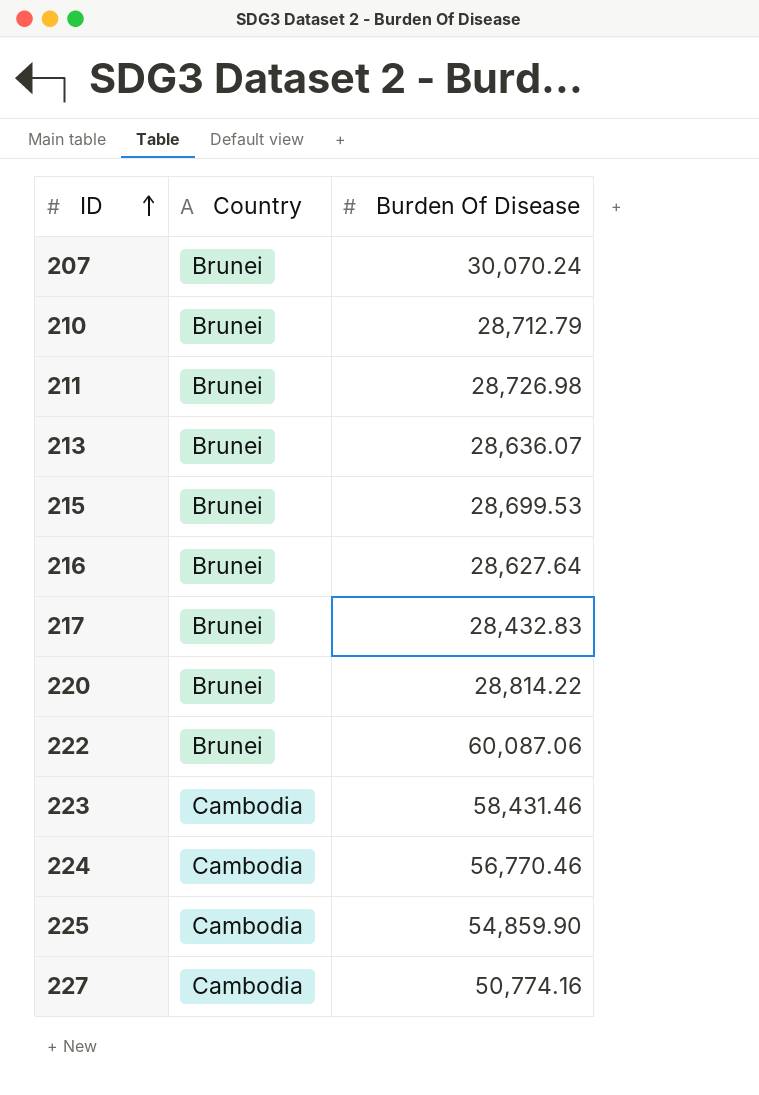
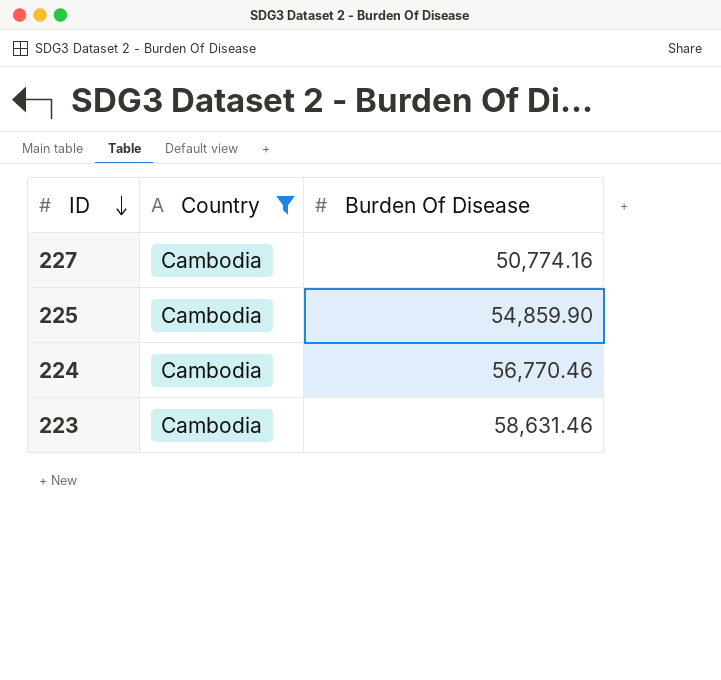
filter: none -> Country = Cambodia
row order: ID ascending -> ID descending
223 | Burden Of Disease: 58,431.46 -> 58,631.46

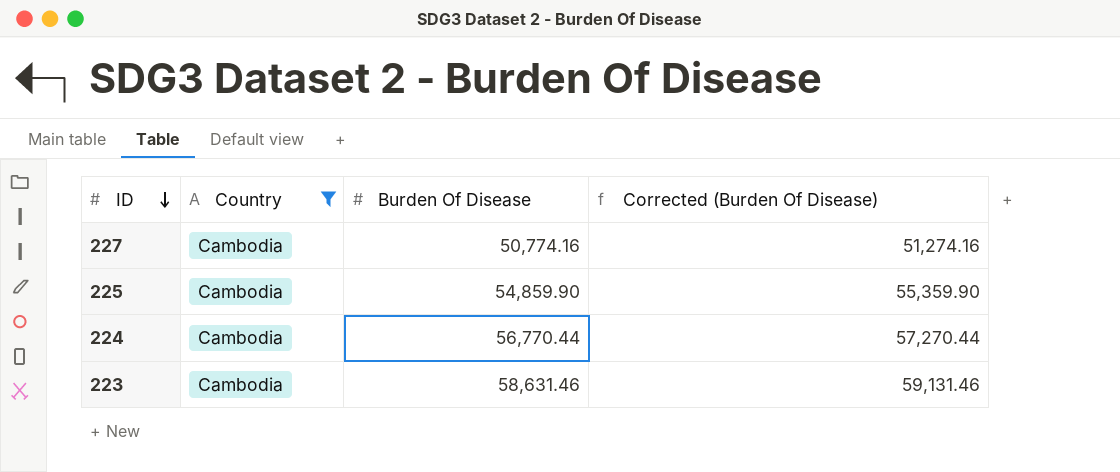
column Corrected (Burden Of Disease) | formula: none -> [Burden Of Disease] + 500
224 | Burden Of Disease: 56,770.46 -> 56,770.44

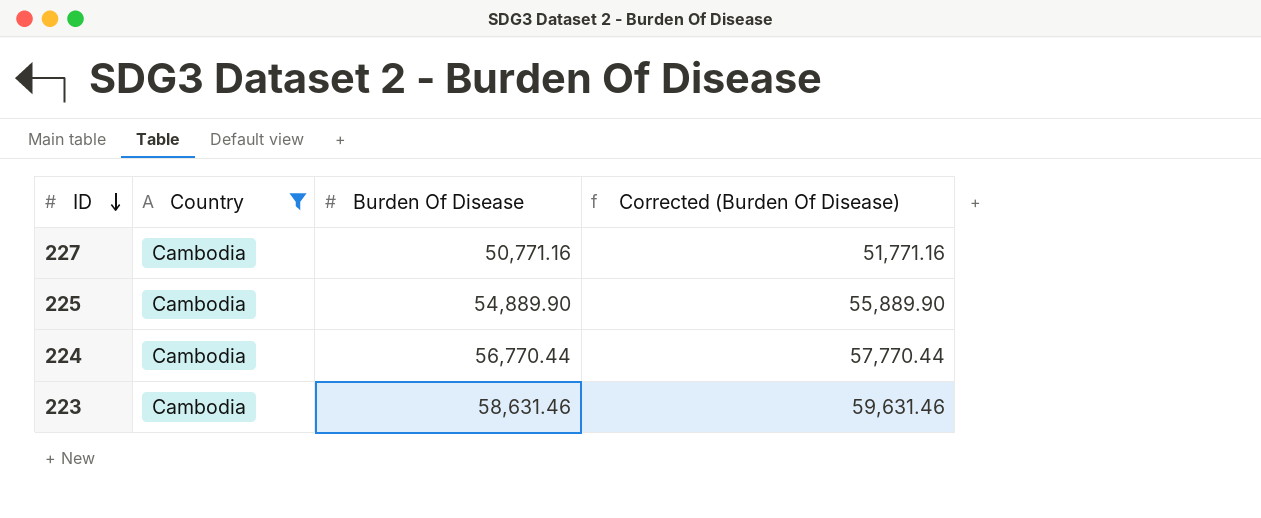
column Corrected (Burden Of Disease) | formula: [Burden Of Disease] + 500 -> [Burden Of Disease] + 1000
227 | Burden Of Disease: 50,774.16 -> 50,771.16
225 | Burden Of Disease: 54,859.90 -> 54,889.90

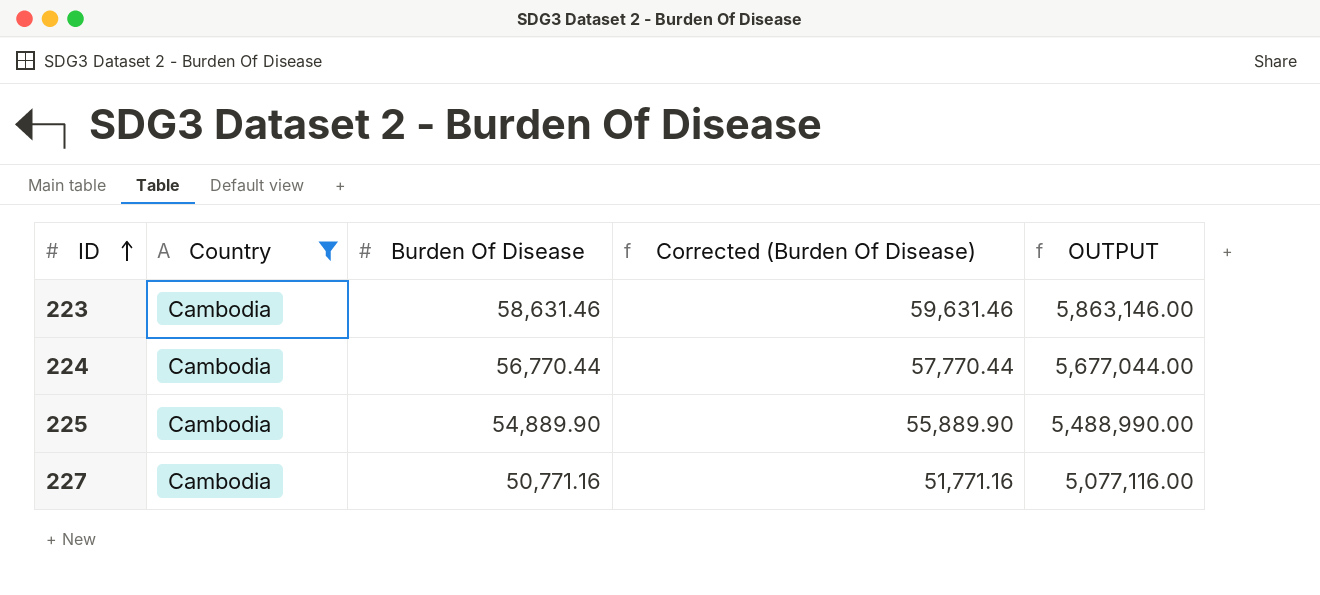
row order: ID descending -> ID ascending
column OUTPUT | formula: none -> [Burden Of Disease] * 100

